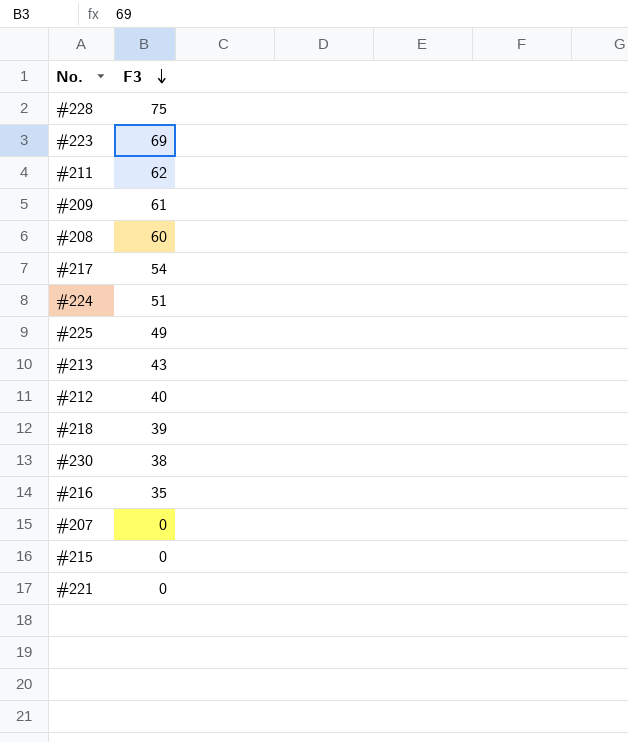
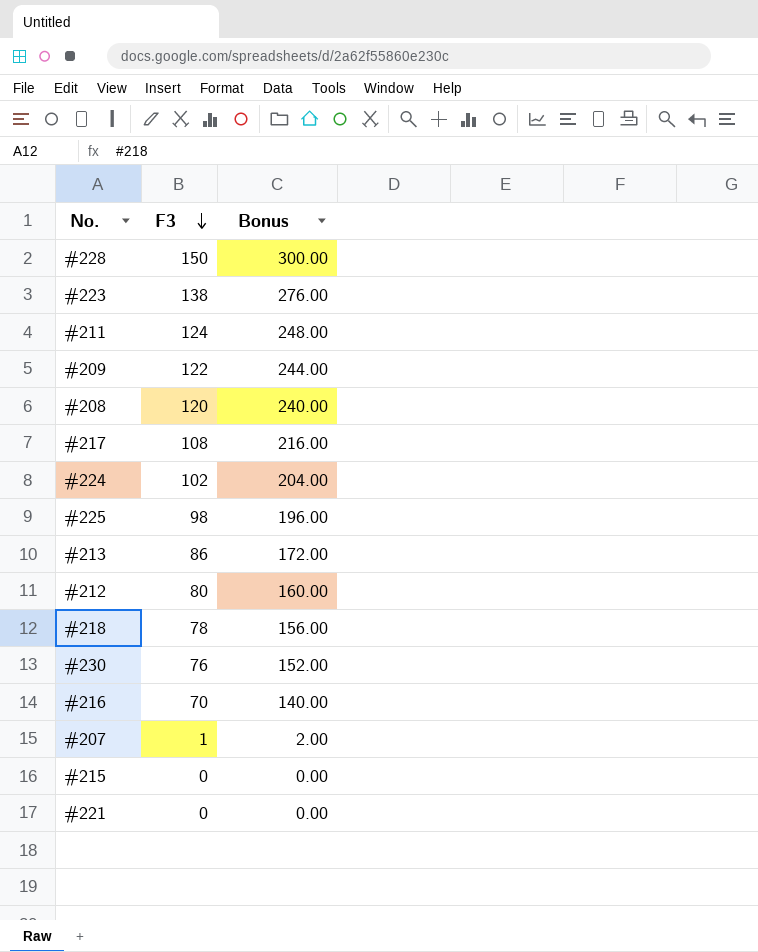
column Bonus | formula: none -> [F3] * 2
#228 | F3: 75 -> 150
#223 | F3: 69 -> 138
#211 | F3: 62 -> 124
#209 | F3: 61 -> 122
#208 | F3: 60 -> 120
#217 | F3: 54 -> 108
#224 | F3: 51 -> 102
#225 | F3: 49 -> 98
#213 | F3: 43 -> 86
#212 | F3: 40 -> 80
#218 | F3: 39 -> 78
#230 | F3: 38 -> 76
#216 | F3: 35 -> 70
#207 | F3: 0 -> 1

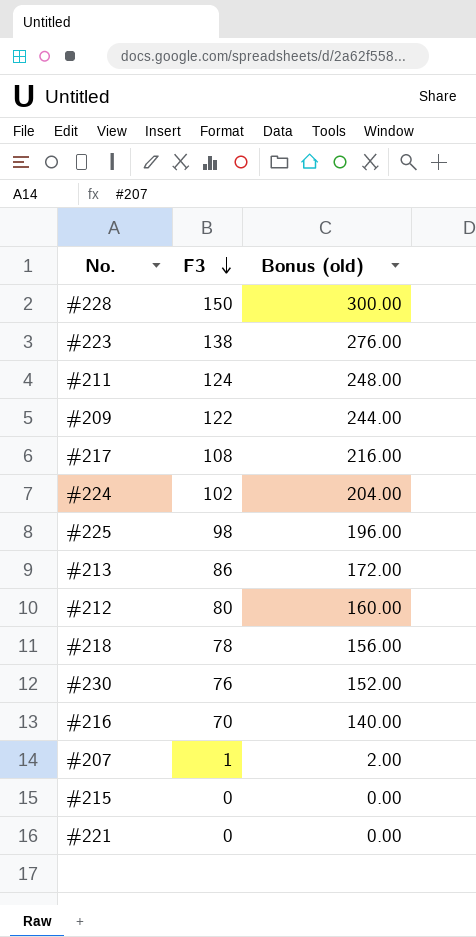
column name: Bonus -> Bonus (old)
row #208: 120 | 240.00 -> none

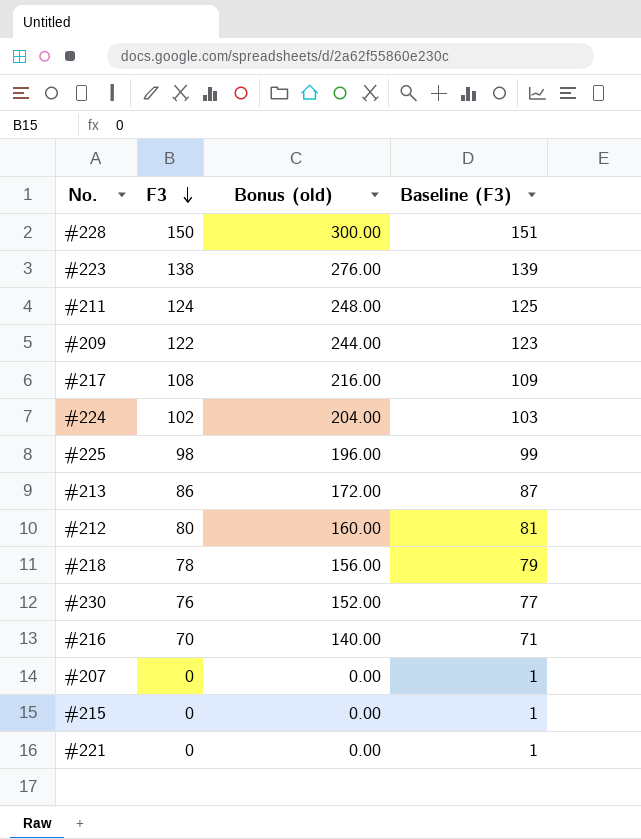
column Baseline (F3) | formula: none -> [F3] + 1
#207 | F3: 1 -> 0
#207 | Bonus (old): 2.00 -> 0.00

